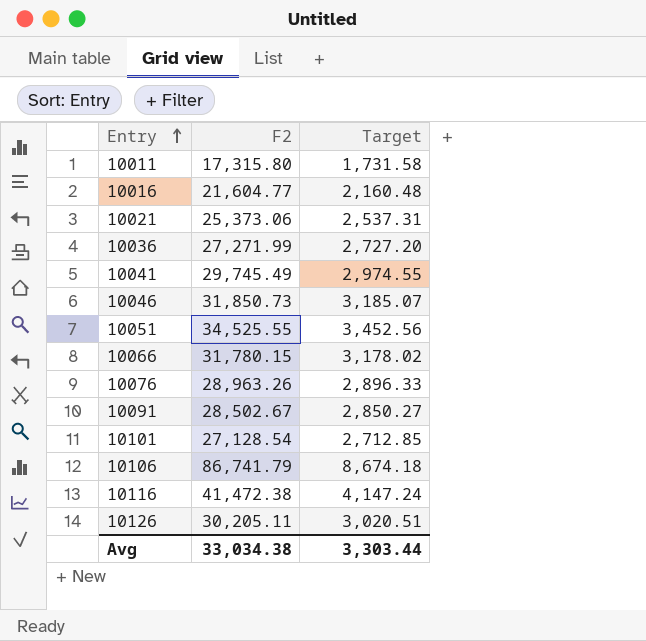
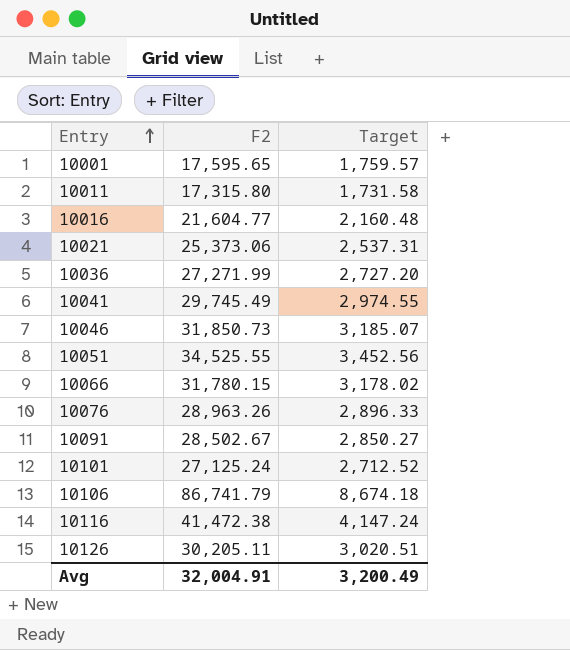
row 10001: none -> 17,595.65 | 1,759.57
10101 | F2: 27,128.54 -> 27,125.24
10101 | Target: 2,712.85 -> 2,712.52
Avg | F2: 33,034.38 -> 32,004.91
Avg | Target: 3,303.44 -> 3,200.49

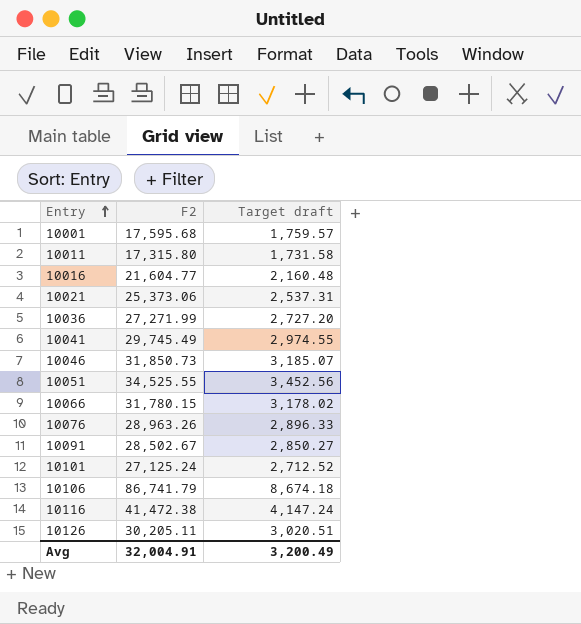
column name: Target -> Target draft
10001 | F2: 17,595.65 -> 17,595.68

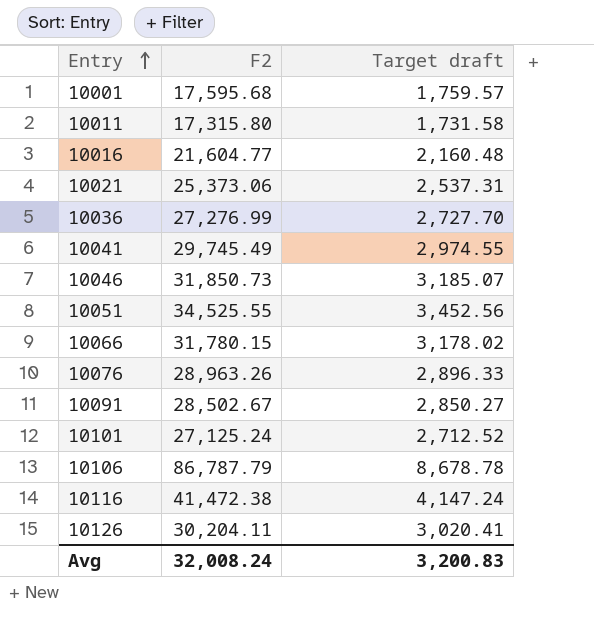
10036 | F2: 27,271.99 -> 27,276.99
10036 | Target draft: 2,727.20 -> 2,727.70
10106 | F2: 86,741.79 -> 86,787.79
10106 | Target draft: 8,674.18 -> 8,678.78
10126 | F2: 30,205.11 -> 30,204.11
10126 | Target draft: 3,020.51 -> 3,020.41
Avg | F2: 32,004.91 -> 32,008.24
Avg | Target draft: 3,200.49 -> 3,200.83

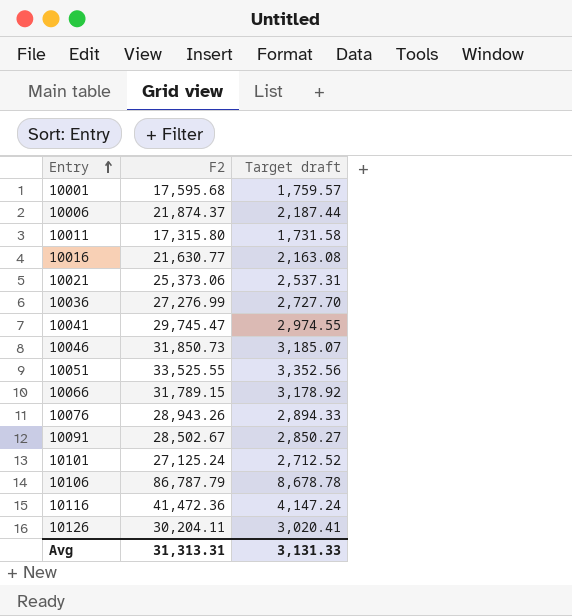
row 10006: none -> 21,874.37 | 2,187.44
10016 | F2: 21,604.77 -> 21,630.77
10016 | Target draft: 2,160.48 -> 2,163.08
10041 | F2: 29,745.49 -> 29,745.47
10051 | F2: 34,525.55 -> 33,525.55
10051 | Target draft: 3,452.56 -> 3,352.56
10066 | F2: 31,780.15 -> 31,789.15
10066 | Target draft: 3,178.02 -> 3,178.92
10076 | F2: 28,963.26 -> 28,943.26
10076 | Target draft: 2,896.33 -> 2,894.33
10116 | F2: 41,472.38 -> 41,472.36
Avg | F2: 32,008.24 -> 31,313.31
Avg | Target draft: 3,200.83 -> 3,131.33

